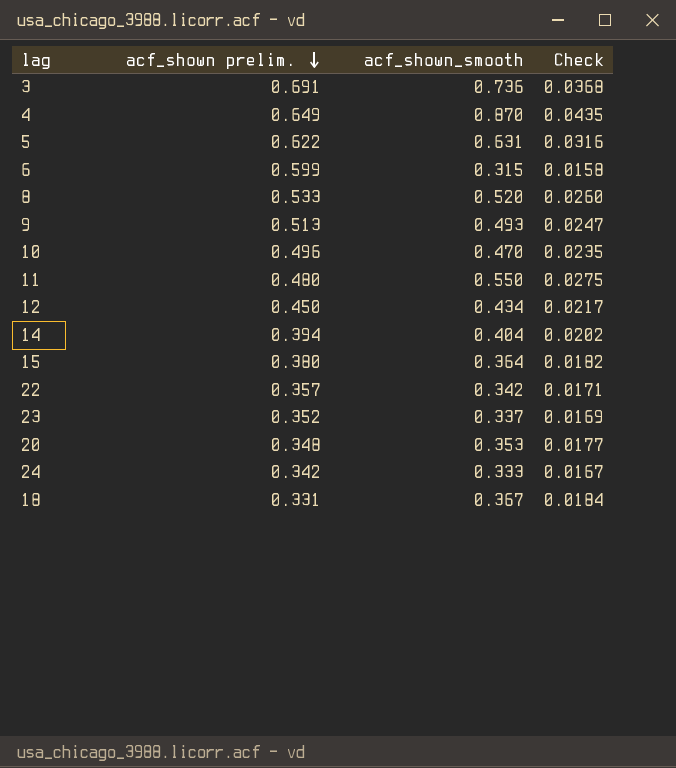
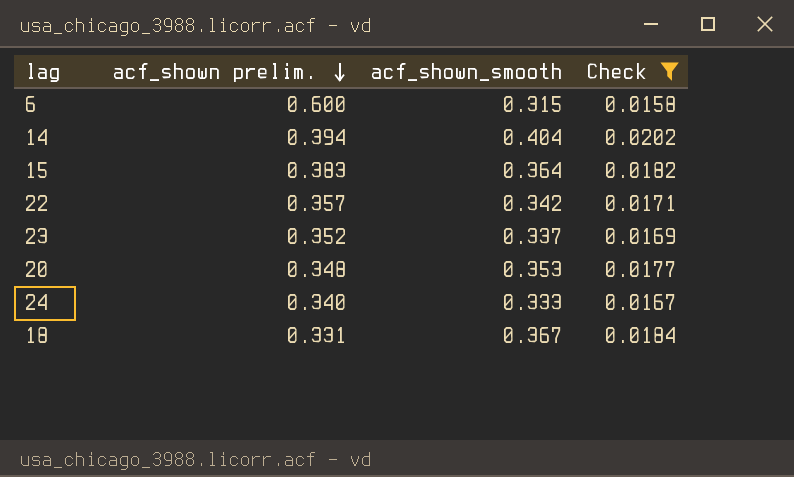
filter: none -> Check <= 0.0202
6 | acf_shown prelim.: 0.599 -> 0.600
15 | acf_shown prelim.: 0.380 -> 0.383
24 | acf_shown prelim.: 0.342 -> 0.340

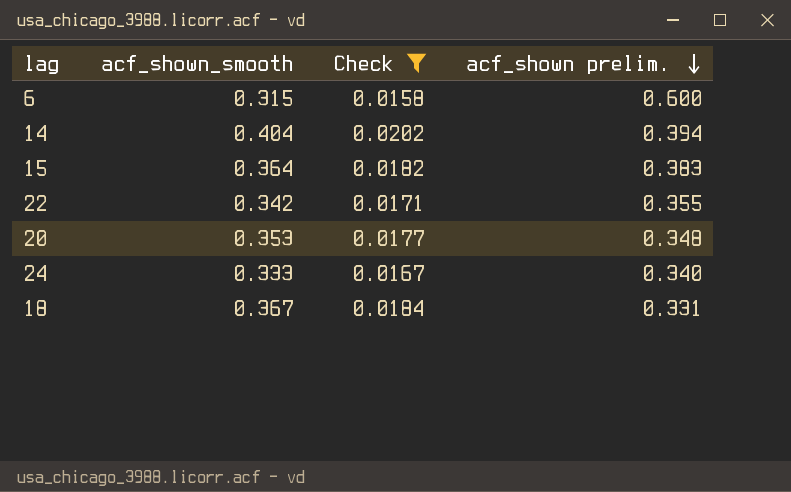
column acf_shown prelim. | position: 2 -> 4
row 23: 0.352 | 0.337 | 0.0169 -> none
22 | acf_shown prelim.: 0.357 -> 0.355

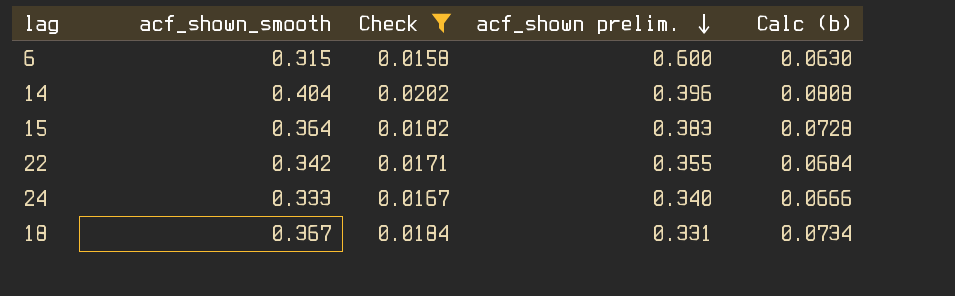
column Calc (b) | formula: none -> [acf_shown_smooth] * 0.2
row 20: 0.353 | 0.0177 | 0.348 -> none
14 | acf_shown prelim.: 0.394 -> 0.396

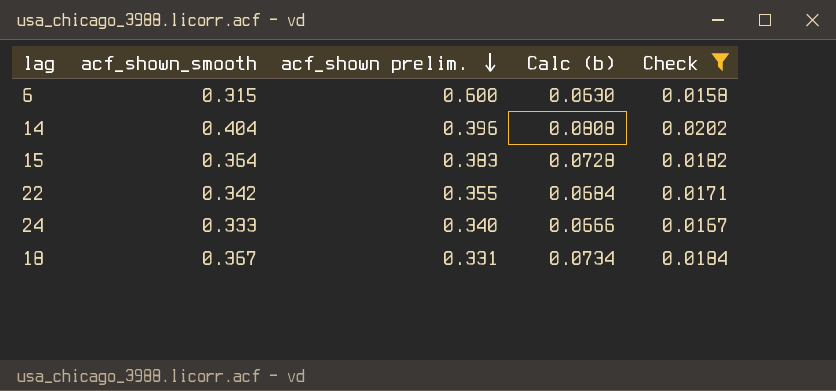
column Check | position: 3 -> 5

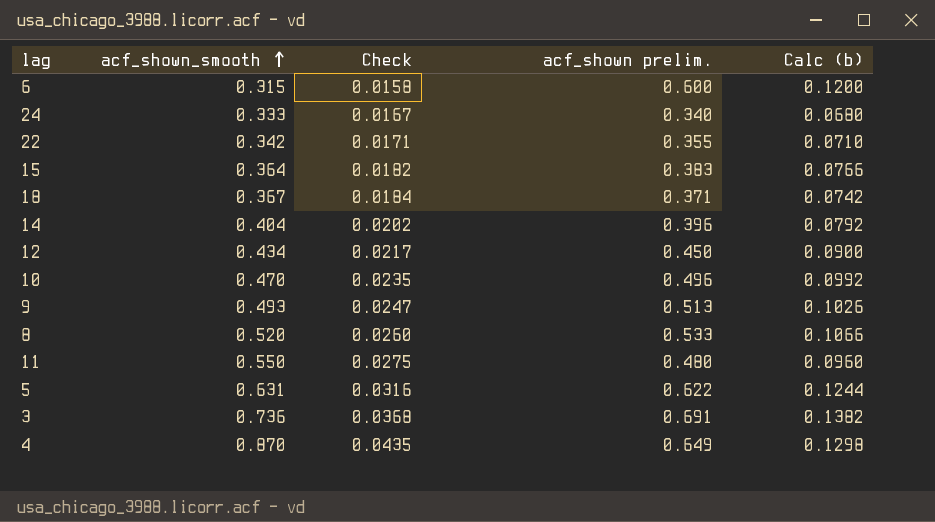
filter: Check <= 0.0202 -> none
row order: acf_shown prelim. descending -> acf_shown_smooth ascending
column Check | position: 5 -> 3
column Calc (b) | formula: [acf_shown_smooth] * 0.2 -> [acf_shown prelim.] * 0.2
18 | acf_shown prelim.: 0.331 -> 0.371

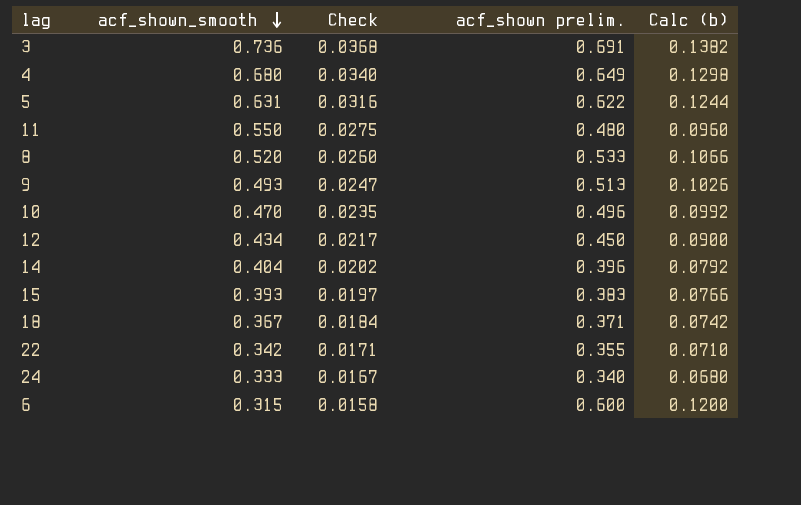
row order: acf_shown_smooth ascending -> acf_shown_smooth descending
4 | acf_shown_smooth: 0.870 -> 0.680
4 | Check: 0.0435 -> 0.0340
15 | acf_shown_smooth: 0.364 -> 0.393
15 | Check: 0.0182 -> 0.0197

